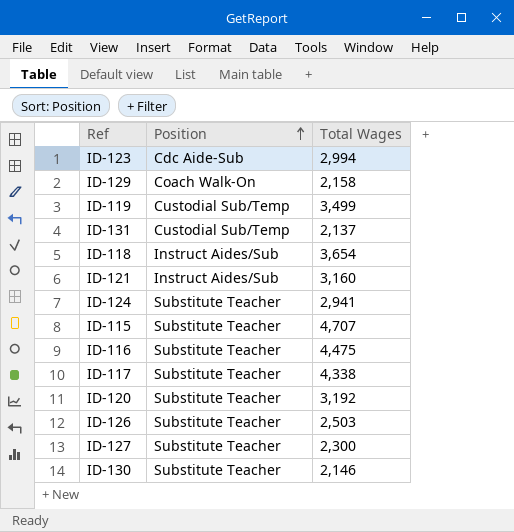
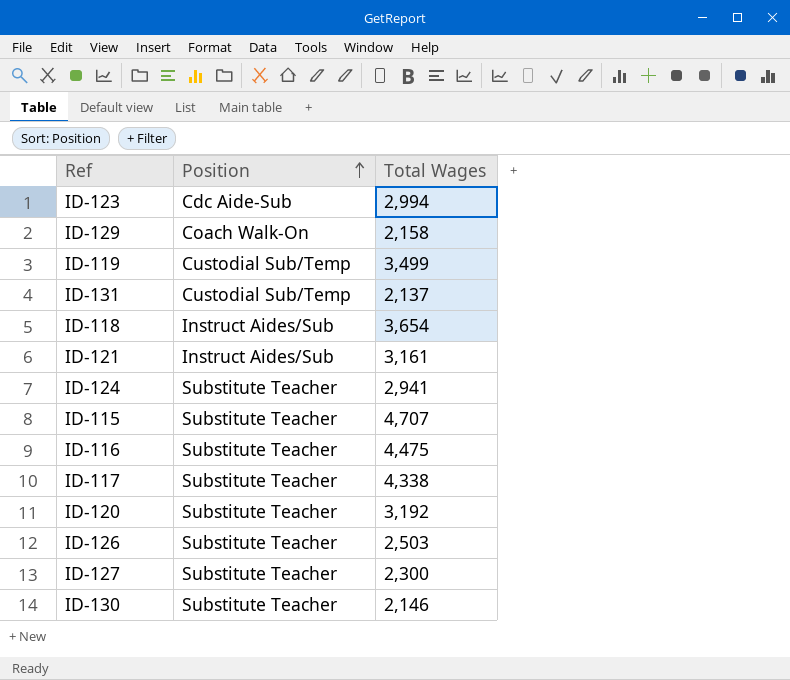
ID-121 | Total Wages: 3,160 -> 3,161

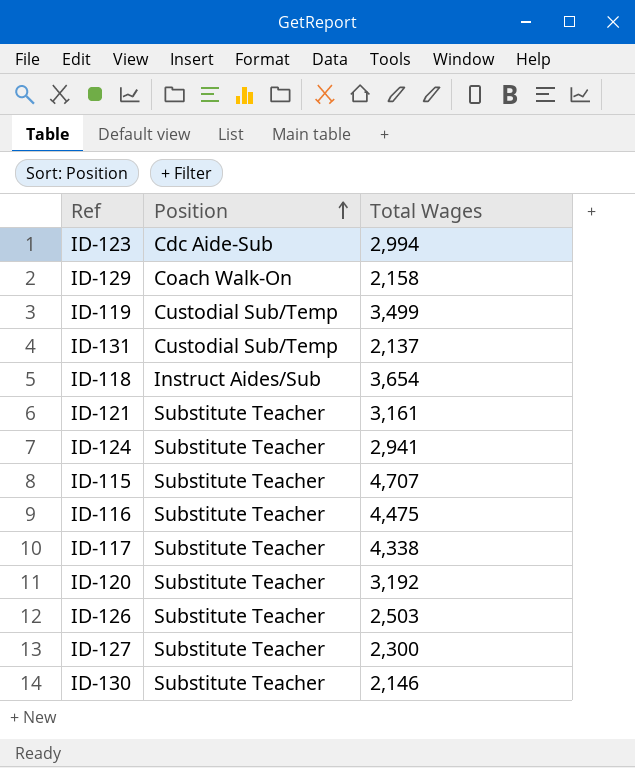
ID-121 | Position: Instruct Aides/Sub -> Substitute Teacher

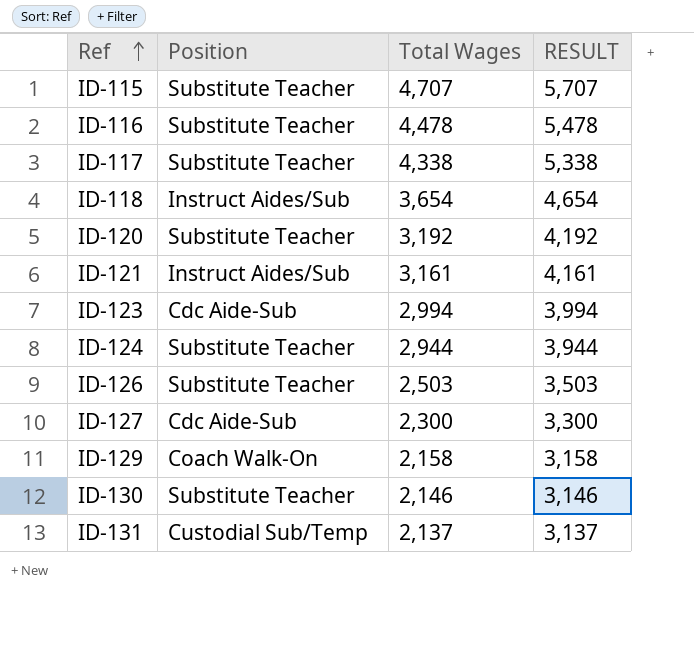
row order: Position ascending -> Ref ascending
column RESULT | formula: none -> [Total Wages] + 1000
row ID-119: Custodial Sub/Temp | 3,499 -> none
ID-116 | Total Wages: 4,475 -> 4,478
ID-121 | Position: Substitute Teacher -> Instruct Aides/Sub
ID-124 | Total Wages: 2,941 -> 2,944
ID-127 | Position: Substitute Teacher -> Cdc Aide-Sub

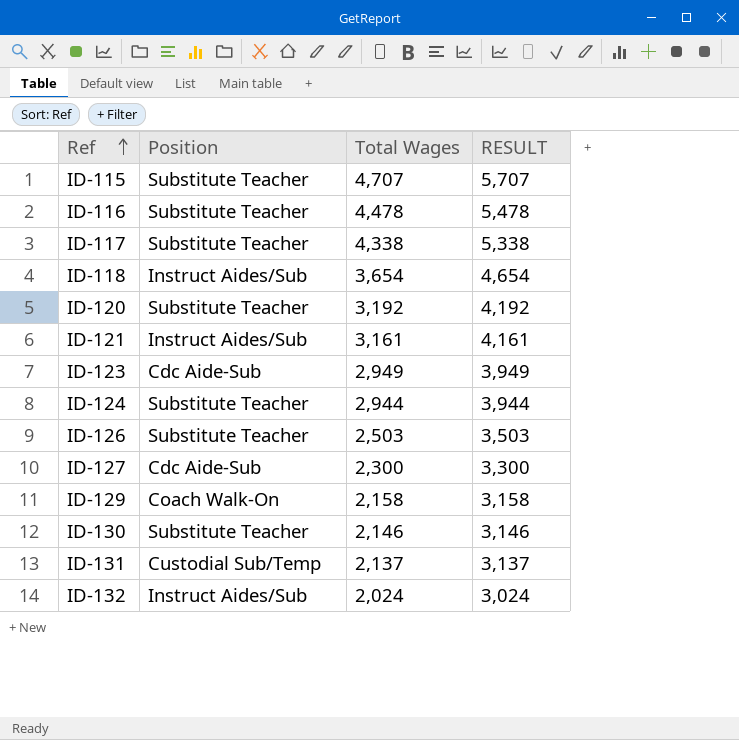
ID-123 | Total Wages: 2,994 -> 2,949
ID-123 | RESULT: 3,994 -> 3,949
row ID-132: none -> Instruct Aides/Sub | 2,024 | 3,024

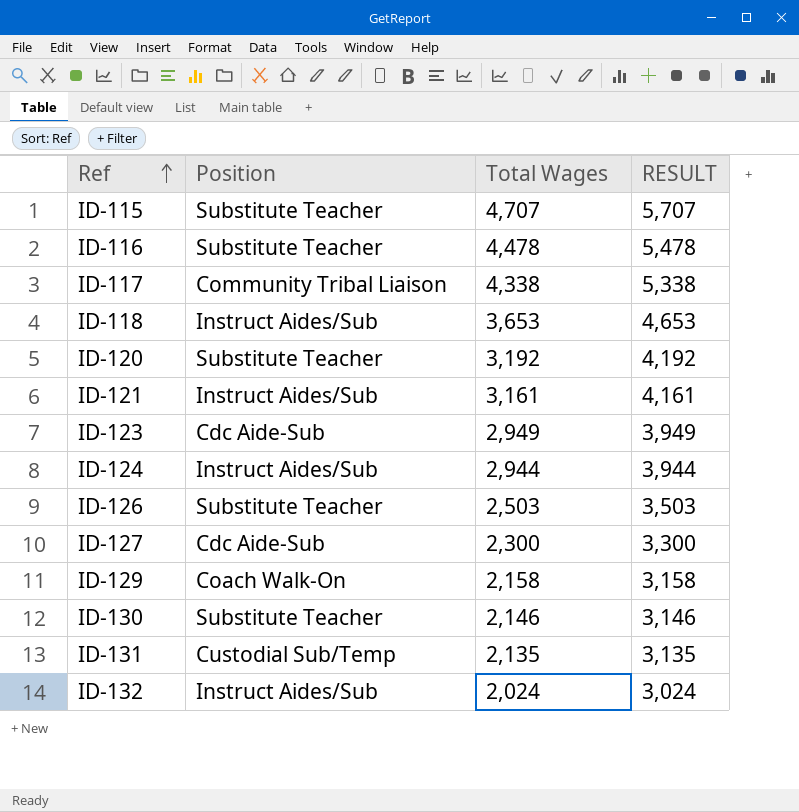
ID-117 | Position: Substitute Teacher -> Community Tribal Liaison
ID-118 | Total Wages: 3,654 -> 3,653
ID-118 | RESULT: 4,654 -> 4,653
ID-124 | Position: Substitute Teacher -> Instruct Aides/Sub
ID-131 | Total Wages: 2,137 -> 2,135
ID-131 | RESULT: 3,137 -> 3,135

